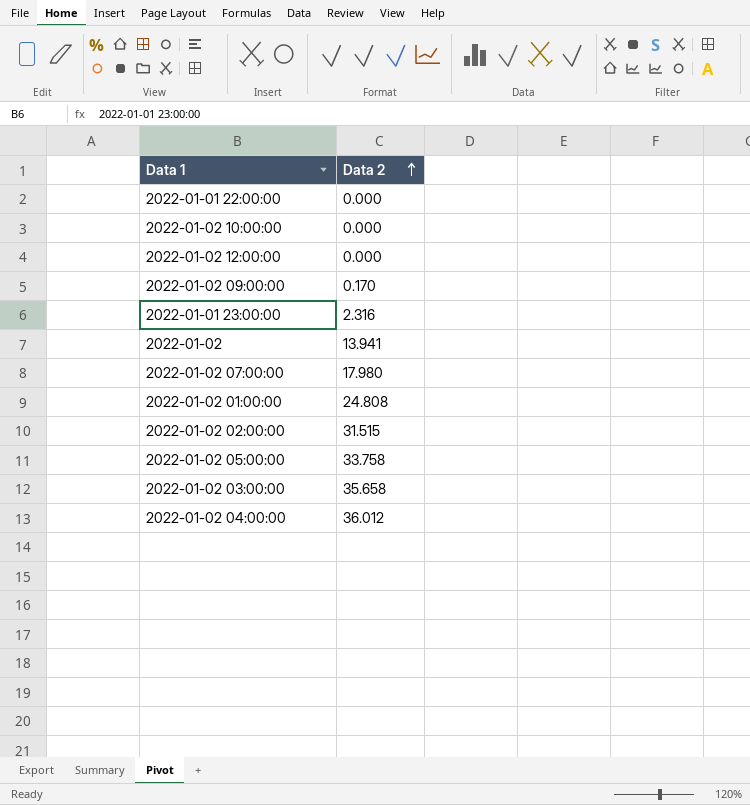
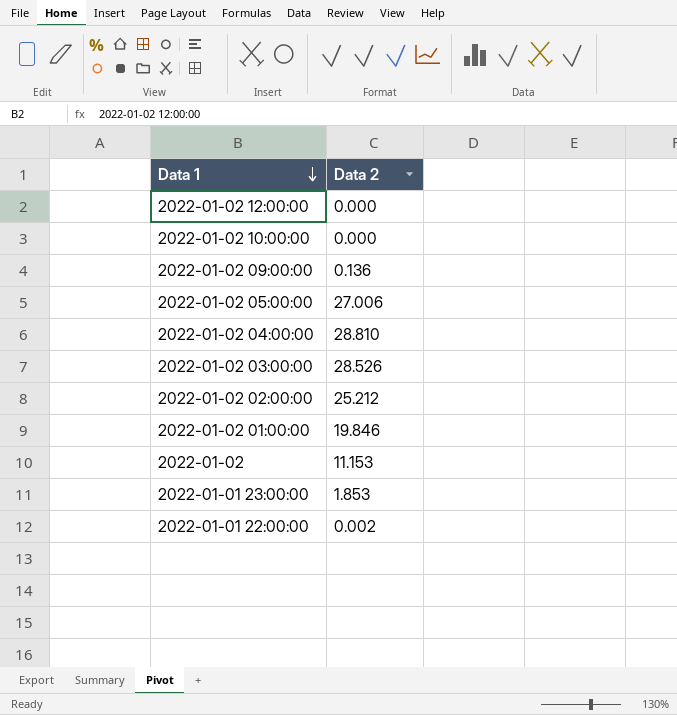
row order: Data 2 ascending -> Data 1 descending
row 2022-01-02 07:00:00: 17.980 -> none
2022-01-02 09:00:00 | Data 2: 0.170 -> 0.136
2022-01-02 05:00:00 | Data 2: 33.758 -> 27.006
2022-01-02 04:00:00 | Data 2: 36.012 -> 28.810
2022-01-02 03:00:00 | Data 2: 35.658 -> 28.526
2022-01-02 02:00:00 | Data 2: 31.515 -> 25.212
2022-01-02 01:00:00 | Data 2: 24.808 -> 19.846
2022-01-02 | Data 2: 13.941 -> 11.153
2022-01-01 23:00:00 | Data 2: 2.316 -> 1.853
2022-01-01 22:00:00 | Data 2: 0.000 -> 0.002

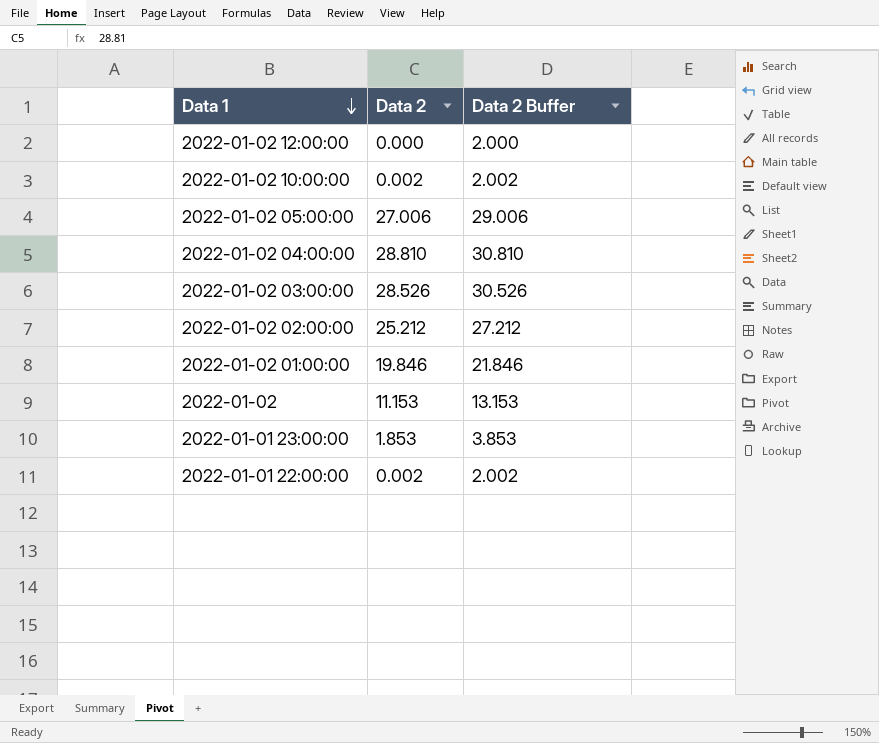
column Data 2 Buffer | formula: none -> [Data 2] + 2
row 2022-01-02 09:00:00: 0.136 -> none
2022-01-02 10:00:00 | Data 2: 0.000 -> 0.002

